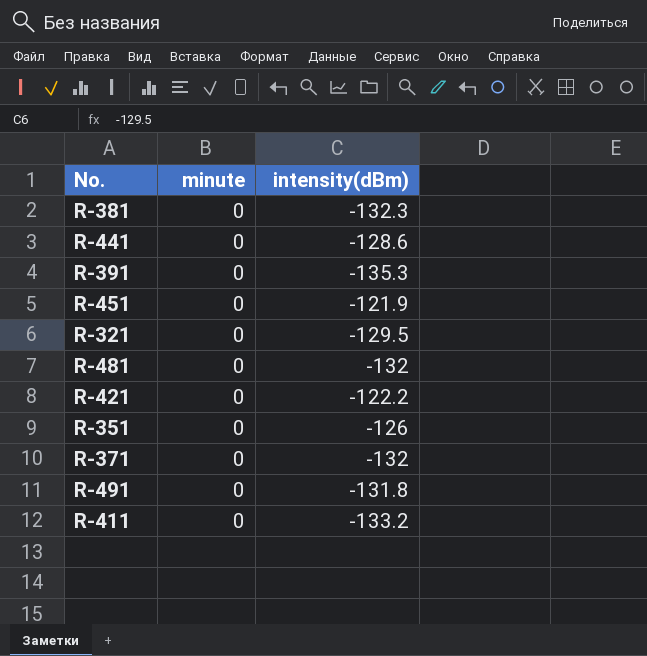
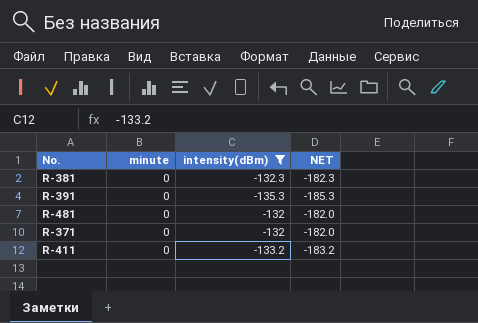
filter: none -> intensity(dBm) <= -132
column NET | formula: none -> [intensity(dBm)] - 50

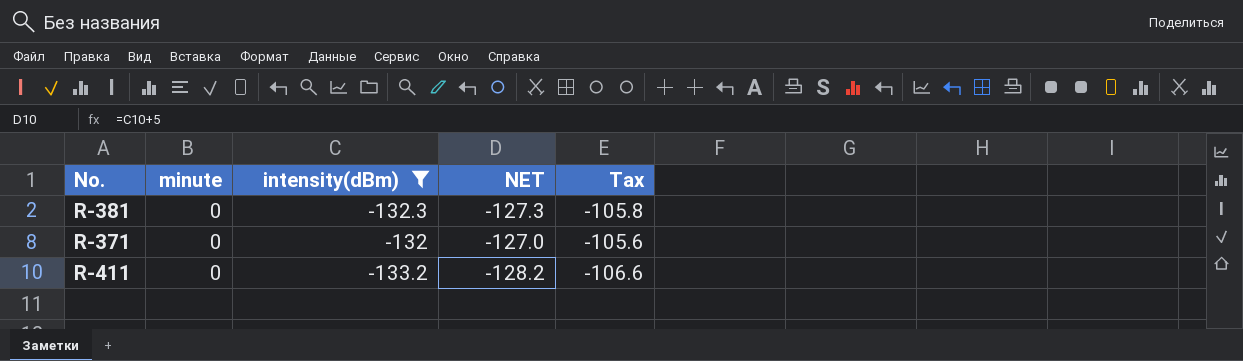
column NET | formula: [intensity(dBm)] - 50 -> [intensity(dBm)] + 5
column Tax | formula: none -> [intensity(dBm)] * 0.8
row R-391: 0 | -135.3 | -185.3 -> none
row R-481: 0 | -132 | -182.0 -> none

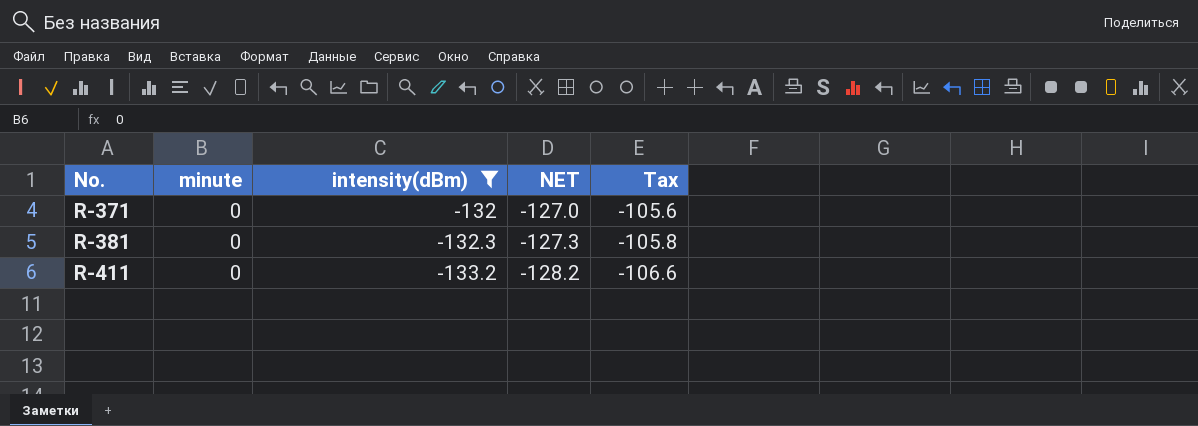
row order: none -> No. ascending

